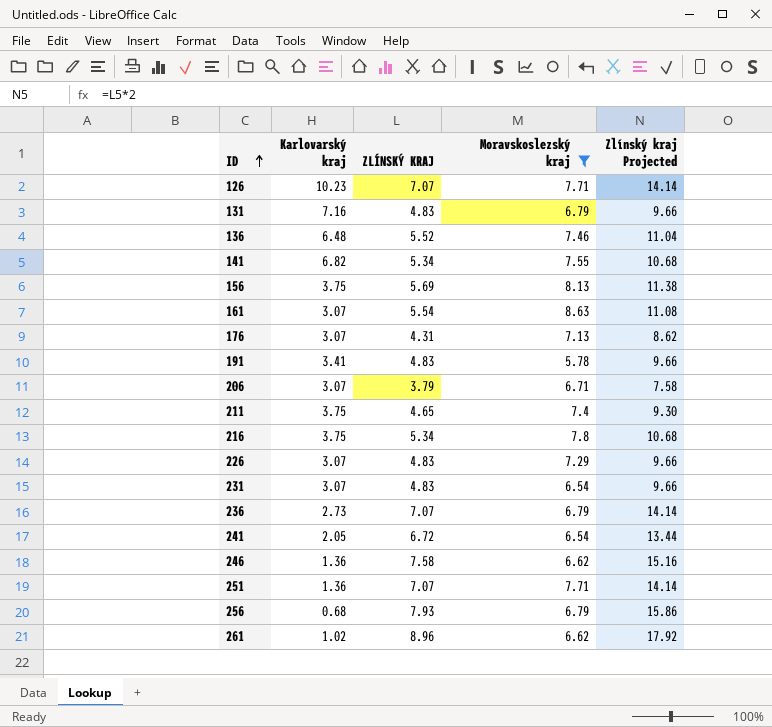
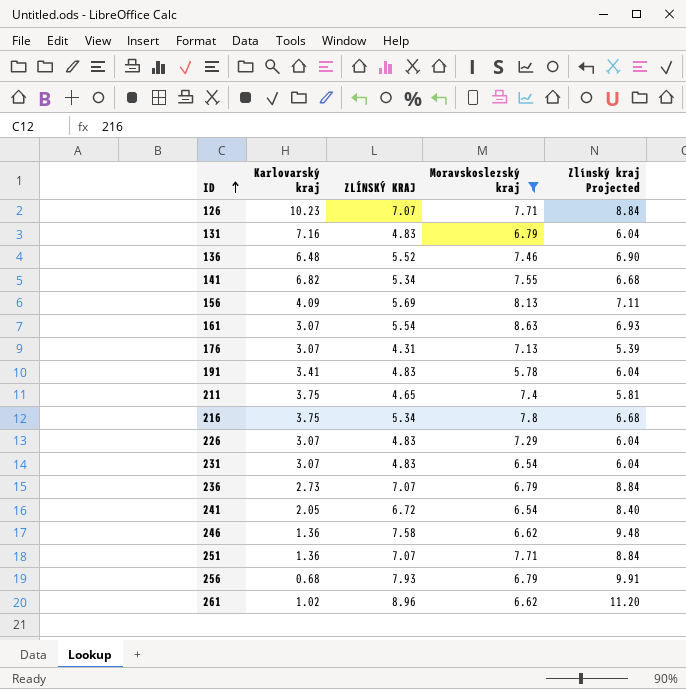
column Zlínský kraj Projected | formula: [ZLÍNSKÝ KRAJ] * 2 -> [ZLÍNSKÝ KRAJ] * 1.25
row 206: 3.07 | 3.79 | 6.71 | 7.58 -> none
156 | Karlovarský kraj: 3.75 -> 4.09

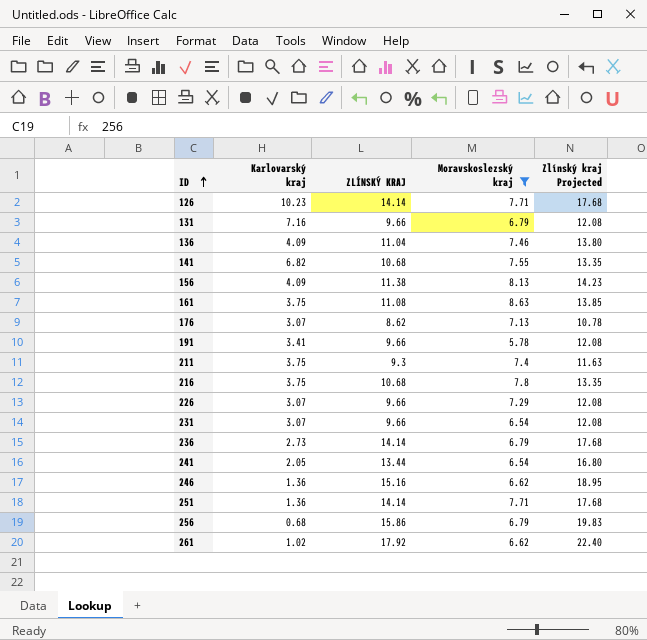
126 | ZLÍNSKÝ KRAJ: 7.07 -> 14.14
126 | Zlínský kraj Projected: 8.84 -> 17.68
131 | ZLÍNSKÝ KRAJ: 4.83 -> 9.66
131 | Zlínský kraj Projected: 6.04 -> 12.08
136 | Karlovarský kraj: 6.48 -> 4.09
136 | ZLÍNSKÝ KRAJ: 5.52 -> 11.04
136 | Zlínský kraj Projected: 6.90 -> 13.80
141 | ZLÍNSKÝ KRAJ: 5.34 -> 10.68
141 | Zlínský kraj Projected: 6.68 -> 13.35
156 | ZLÍNSKÝ KRAJ: 5.69 -> 11.38
156 | Zlínský kraj Projected: 7.11 -> 14.23
161 | Karlovarský kraj: 3.07 -> 3.75
161 | ZLÍNSKÝ KRAJ: 5.54 -> 11.08
161 | Zlínský kraj Projected: 6.93 -> 13.85
176 | ZLÍNSKÝ KRAJ: 4.31 -> 8.62
176 | Zlínský kraj Projected: 5.39 -> 10.78
191 | ZLÍNSKÝ KRAJ: 4.83 -> 9.66
191 | Zlínský kraj Projected: 6.04 -> 12.08
211 | ZLÍNSKÝ KRAJ: 4.65 -> 9.3
211 | Zlínský kraj Projected: 5.81 -> 11.63
216 | ZLÍNSKÝ KRAJ: 5.34 -> 10.68
216 | Zlínský kraj Projected: 6.68 -> 13.35
226 | ZLÍNSKÝ KRAJ: 4.83 -> 9.66
226 | Zlínský kraj Projected: 6.04 -> 12.08
231 | ZLÍNSKÝ KRAJ: 4.83 -> 9.66
231 | Zlínský kraj Projected: 6.04 -> 12.08
236 | ZLÍNSKÝ KRAJ: 7.07 -> 14.14
236 | Zlínský kraj Projected: 8.84 -> 17.68
241 | ZLÍNSKÝ KRAJ: 6.72 -> 13.44
241 | Zlínský kraj Projected: 8.40 -> 16.80
246 | ZLÍNSKÝ KRAJ: 7.58 -> 15.16
246 | Zlínský kraj Projected: 9.48 -> 18.95
251 | ZLÍNSKÝ KRAJ: 7.07 -> 14.14
251 | Zlínský kraj Projected: 8.84 -> 17.68
256 | ZLÍNSKÝ KRAJ: 7.93 -> 15.86
256 | Zlínský kraj Projected: 9.91 -> 19.83
261 | ZLÍNSKÝ KRAJ: 8.96 -> 17.92
261 | Zlínský kraj Projected: 11.20 -> 22.40

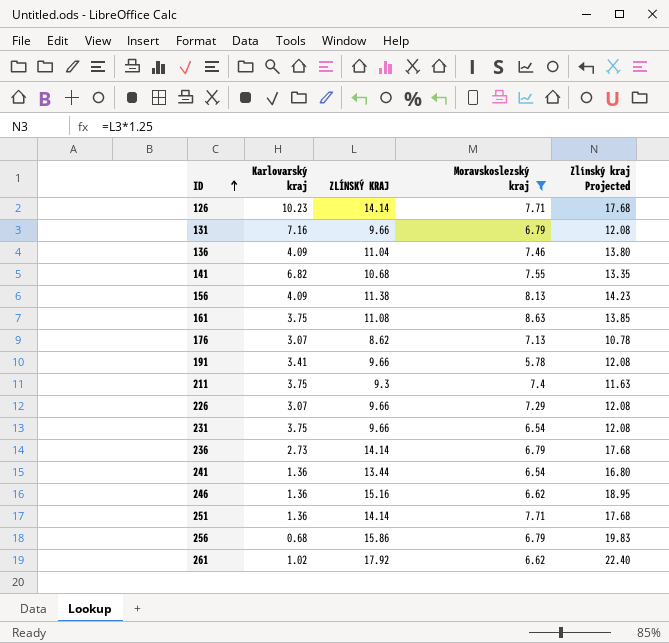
row 216: 3.75 | 10.68 | 7.8 | 13.35 -> none
231 | Karlovarský kraj: 3.07 -> 3.75
241 | Karlovarský kraj: 2.05 -> 1.36

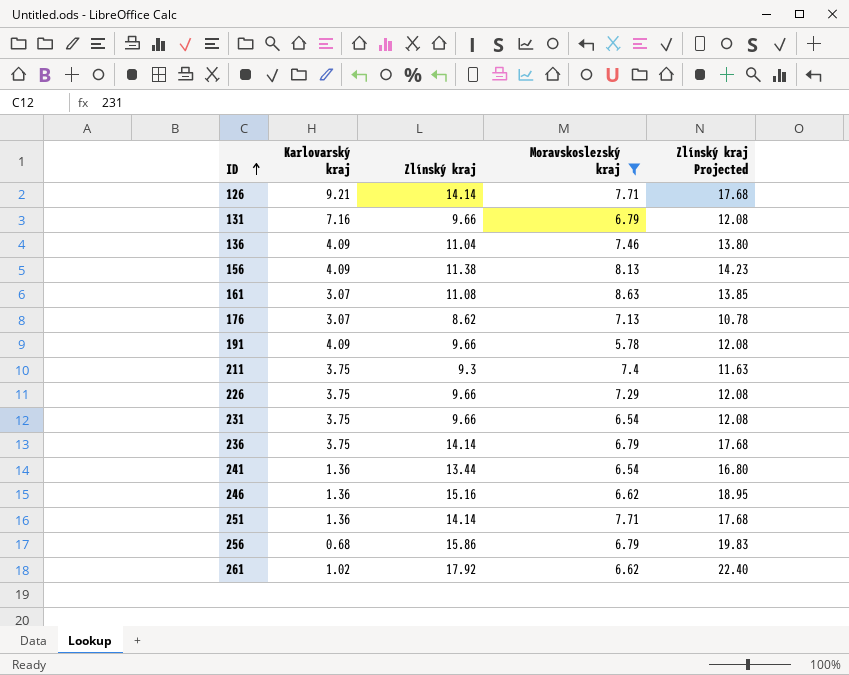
column name: ZLÍNSKÝ KRAJ -> Zlínský kraj
row 141: 6.82 | 10.68 | 7.55 | 13.35 -> none
126 | Karlovarský kraj: 10.23 -> 9.21
161 | Karlovarský kraj: 3.75 -> 3.07
191 | Karlovarský kraj: 3.41 -> 4.09
226 | Karlovarský kraj: 3.07 -> 3.75
236 | Karlovarský kraj: 2.73 -> 3.75

